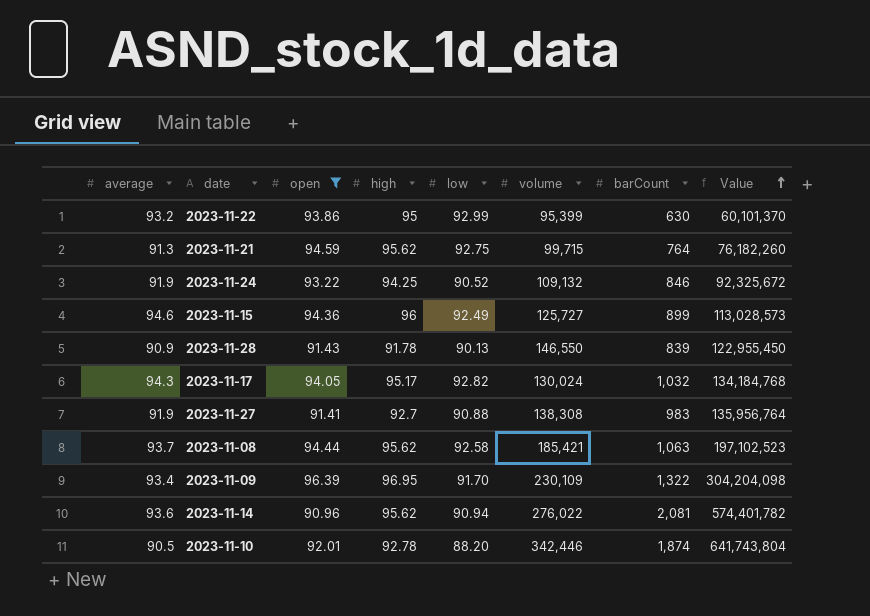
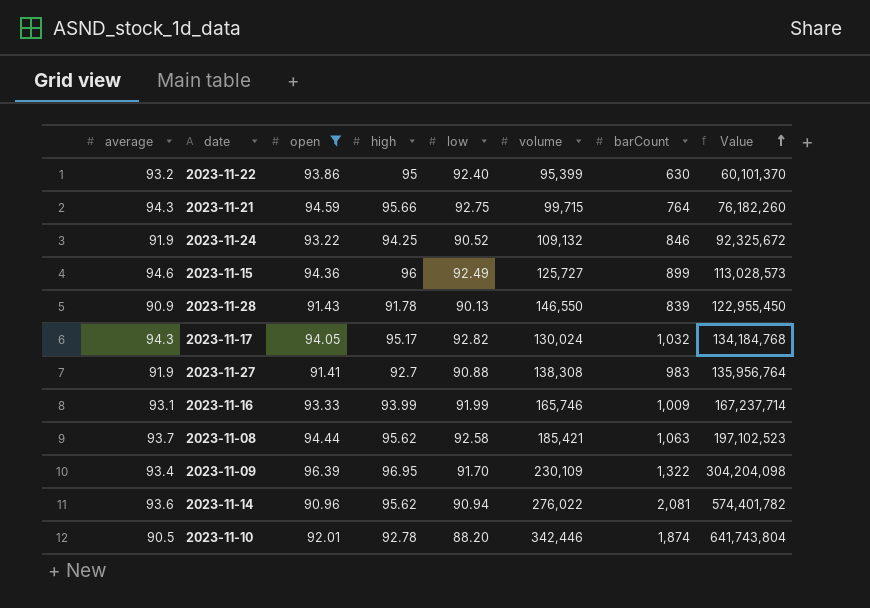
2023-11-22 | low: 92.99 -> 92.40
2023-11-21 | average: 91.3 -> 94.3
2023-11-21 | high: 95.62 -> 95.66
row 2023-11-16: none -> 93.1 | 93.33 | 93.99 | 91.99 | 165,746 | 1,009 | 167,237,714

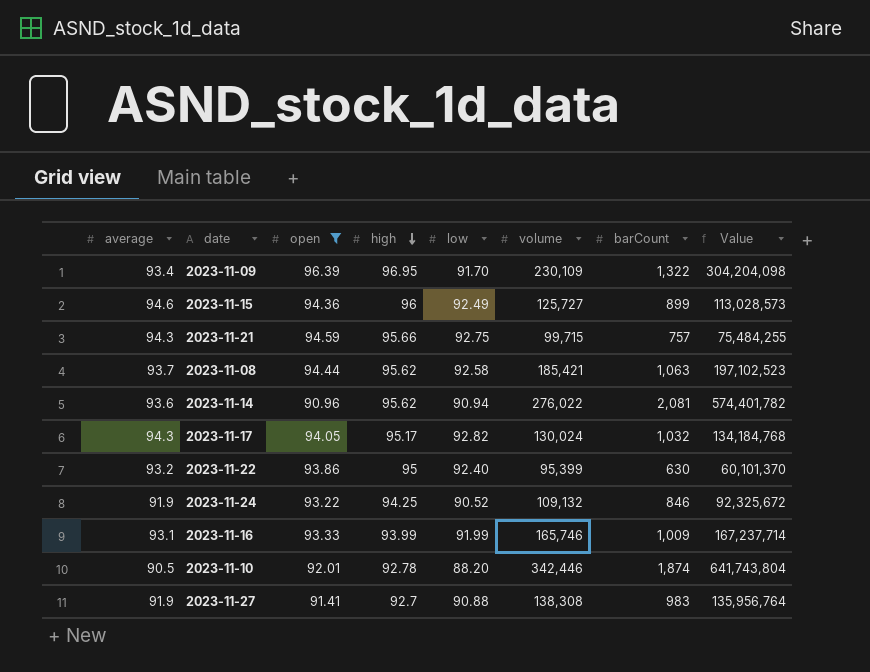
row order: Value ascending -> high descending
row 2023-11-28: 90.9 | 91.43 | 91.78 | 90.13 | 146,550 | 839 | 122,955,450 -> none
2023-11-21 | barCount: 764 -> 757
2023-11-21 | Value: 76,182,260 -> 75,484,255

